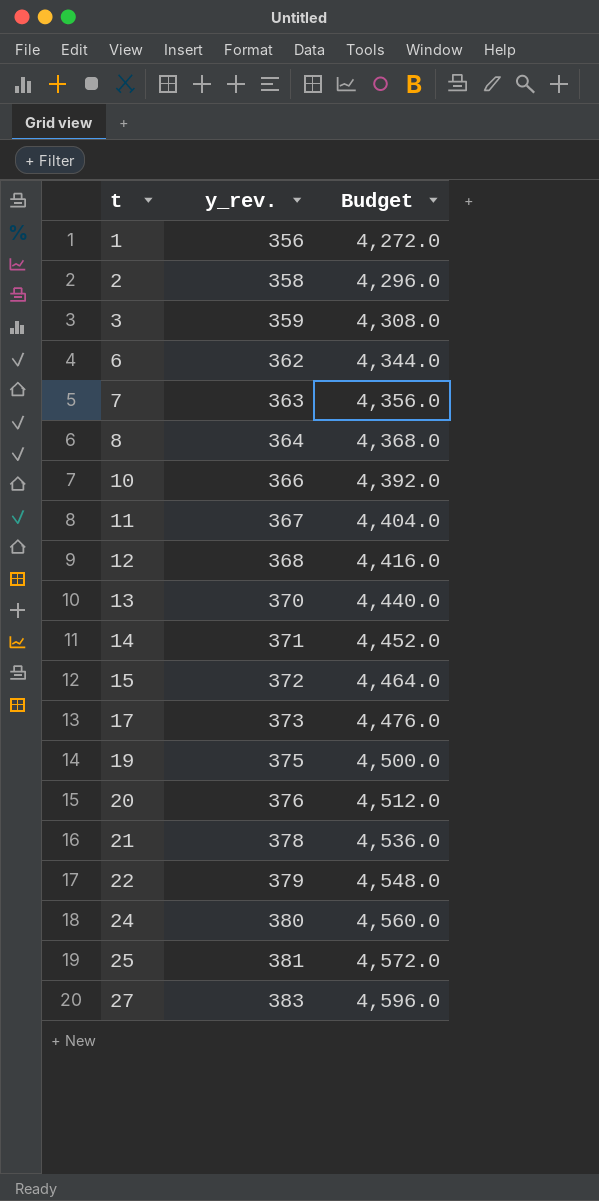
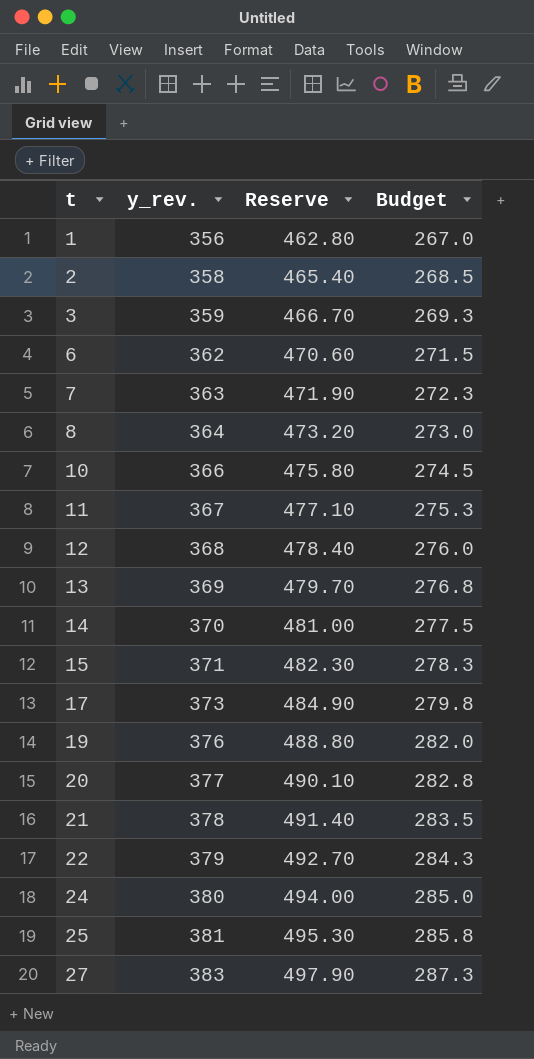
column Reserve | formula: none -> [y_rev.] * 1.3
column Budget | formula: [y_rev.] * 12 -> [y_rev.] * 0.75
13 | y_rev.: 370 -> 369
14 | y_rev.: 371 -> 370
15 | y_rev.: 372 -> 371
19 | y_rev.: 375 -> 376
20 | y_rev.: 376 -> 377

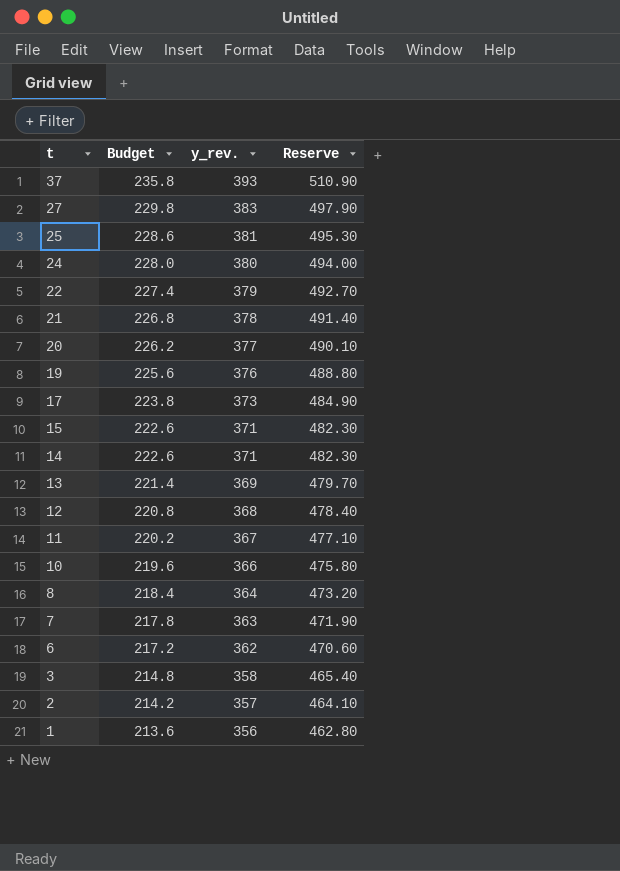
row order: t ascending -> t descending
column Budget | formula: [y_rev.] * 0.75 -> [y_rev.] * 0.6
column Budget | position: 4 -> 2
row 37: none -> 235.8 | 393 | 510.90
14 | y_rev.: 370 -> 371
14 | Reserve: 481.00 -> 482.30
3 | y_rev.: 359 -> 358
3 | Reserve: 466.70 -> 465.40
2 | y_rev.: 358 -> 357
2 | Reserve: 465.40 -> 464.10

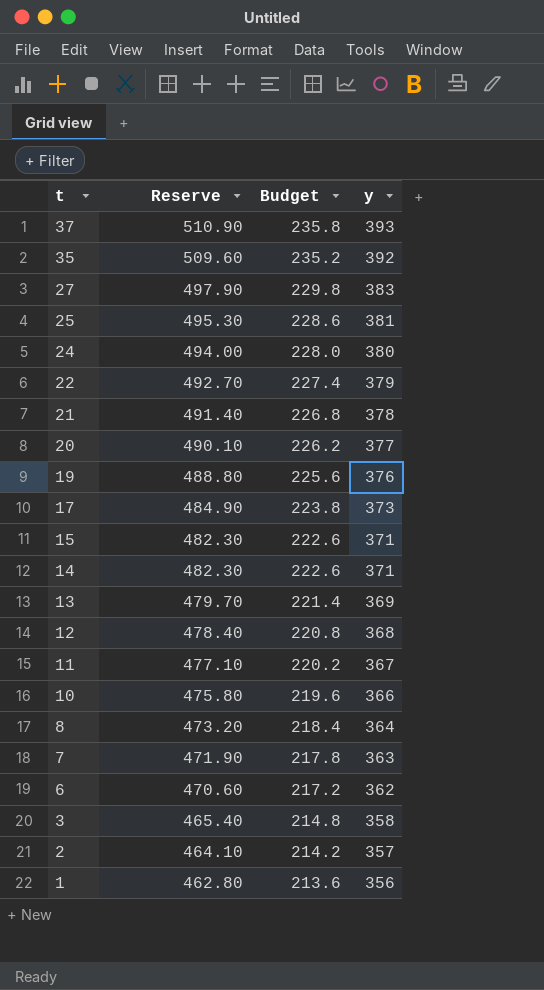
column Reserve | position: 4 -> 2
column name: y_rev. -> y
row 35: none -> 509.60 | 235.2 | 392

